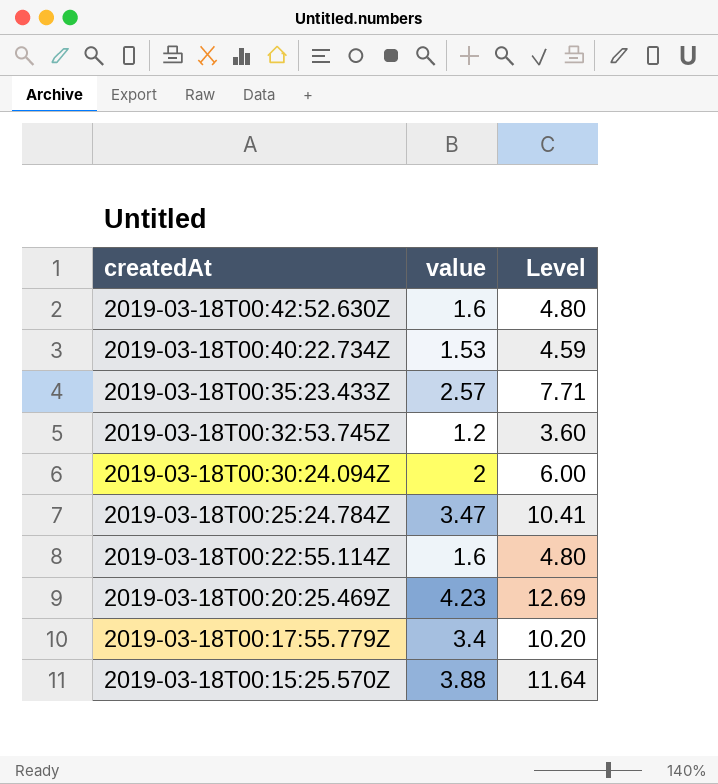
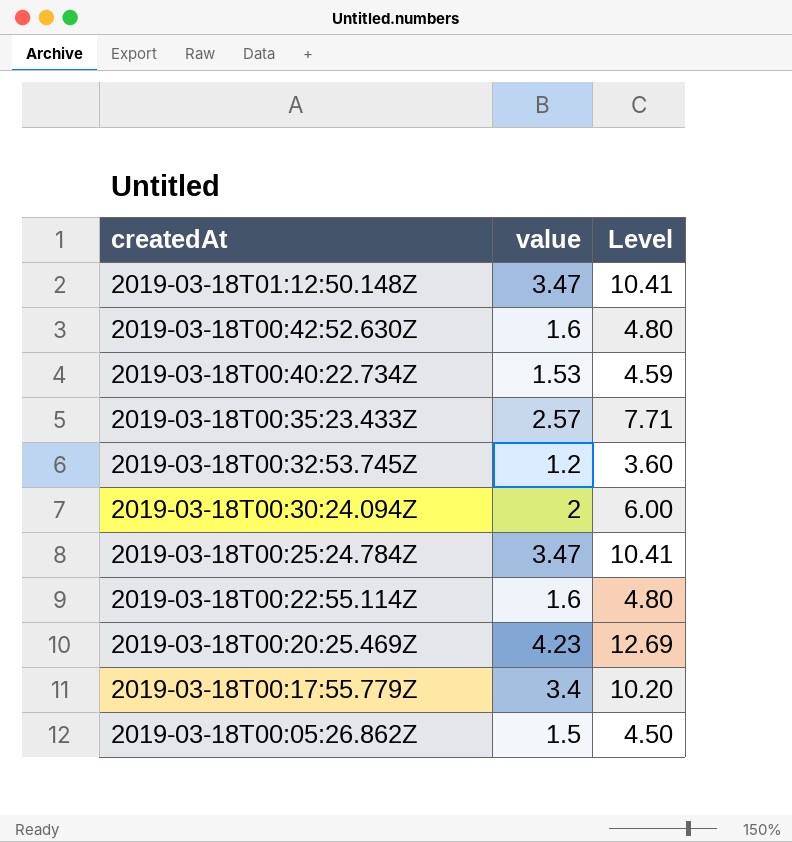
row 2019-03-18T00:15:25.570Z: 3.88 | 11.64 -> none
row 2019-03-18T01:12:50.148Z: none -> 3.47 | 10.41
row 2019-03-18T00:05:26.862Z: none -> 1.5 | 4.50

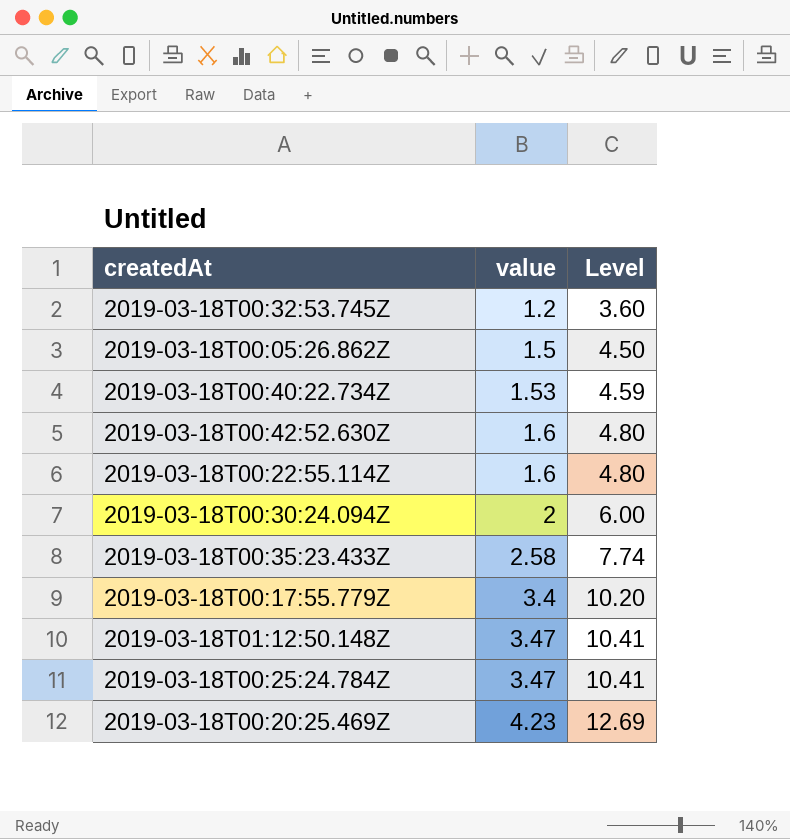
row order: createdAt descending -> value ascending
2019-03-18T00:35:23.433Z | value: 2.57 -> 2.58
2019-03-18T00:35:23.433Z | Level: 7.71 -> 7.74

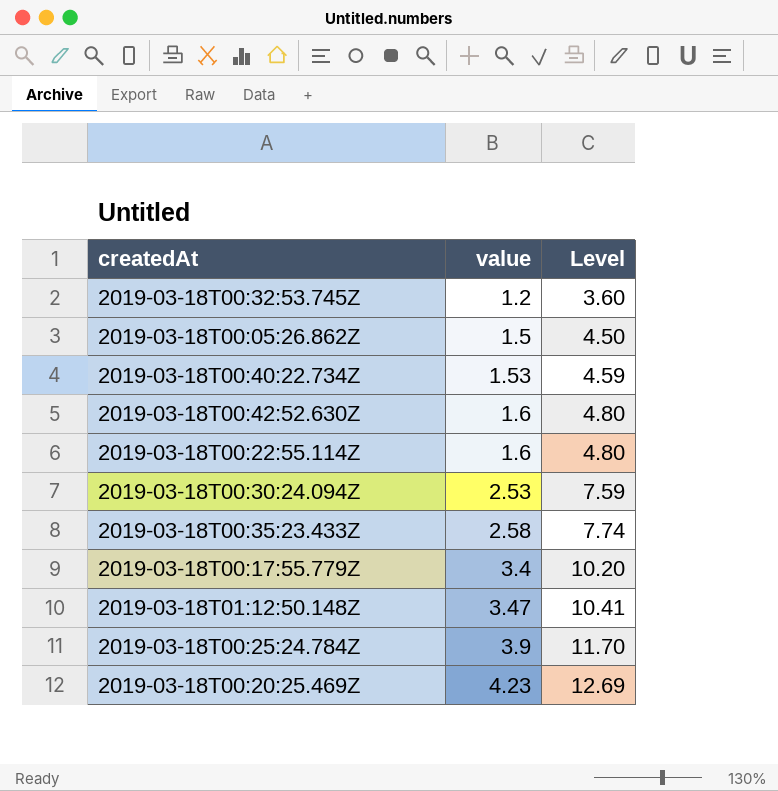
2019-03-18T00:30:24.094Z | value: 2 -> 2.53
2019-03-18T00:30:24.094Z | Level: 6.00 -> 7.59
2019-03-18T00:25:24.784Z | value: 3.47 -> 3.9
2019-03-18T00:25:24.784Z | Level: 10.41 -> 11.70

